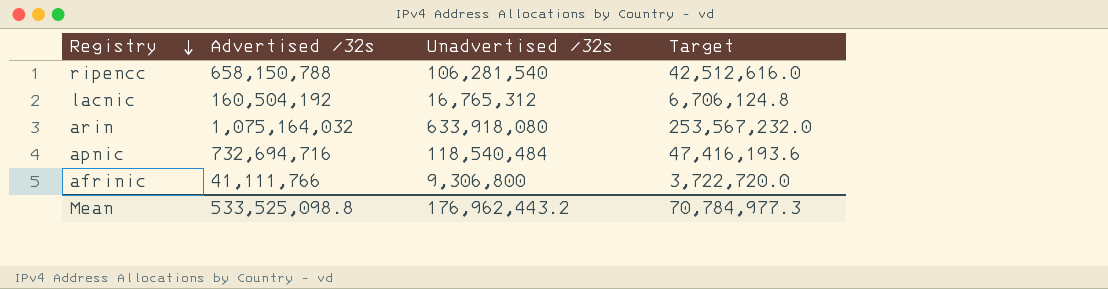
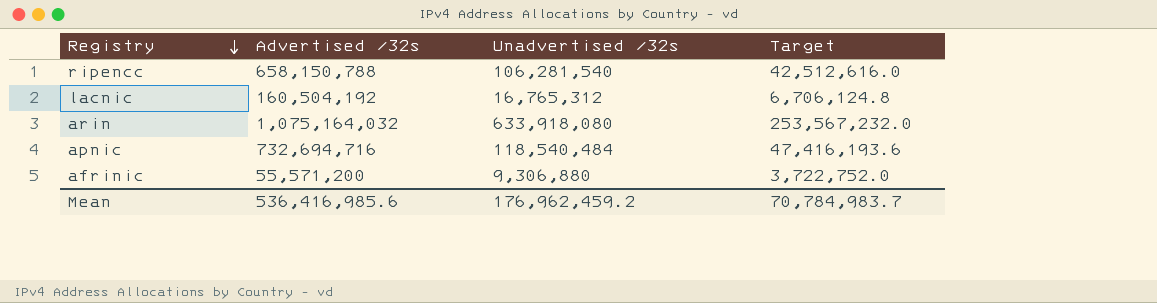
afrinic | Advertised /32s: 41,111,766 -> 55,571,200
afrinic | Unadvertised /32s: 9,306,800 -> 9,306,880
afrinic | Target: 3,722,720.0 -> 3,722,752.0
Mean | Advertised /32s: 533,525,098.8 -> 536,416,985.6
Mean | Unadvertised /32s: 176,962,443.2 -> 176,962,459.2
Mean | Target: 70,784,977.3 -> 70,784,983.7

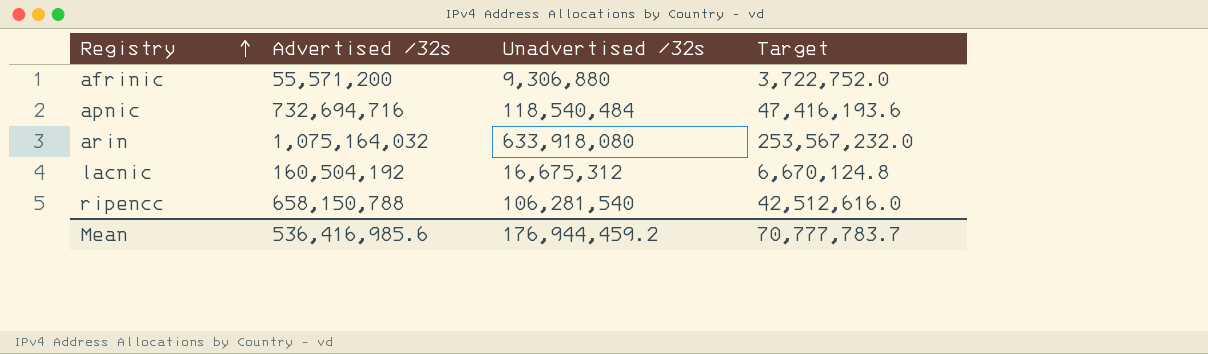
row order: Registry descending -> Registry ascending
lacnic | Unadvertised /32s: 16,765,312 -> 16,675,312
lacnic | Target: 6,706,124.8 -> 6,670,124.8
Mean | Unadvertised /32s: 176,962,459.2 -> 176,944,459.2
Mean | Target: 70,784,983.7 -> 70,777,783.7

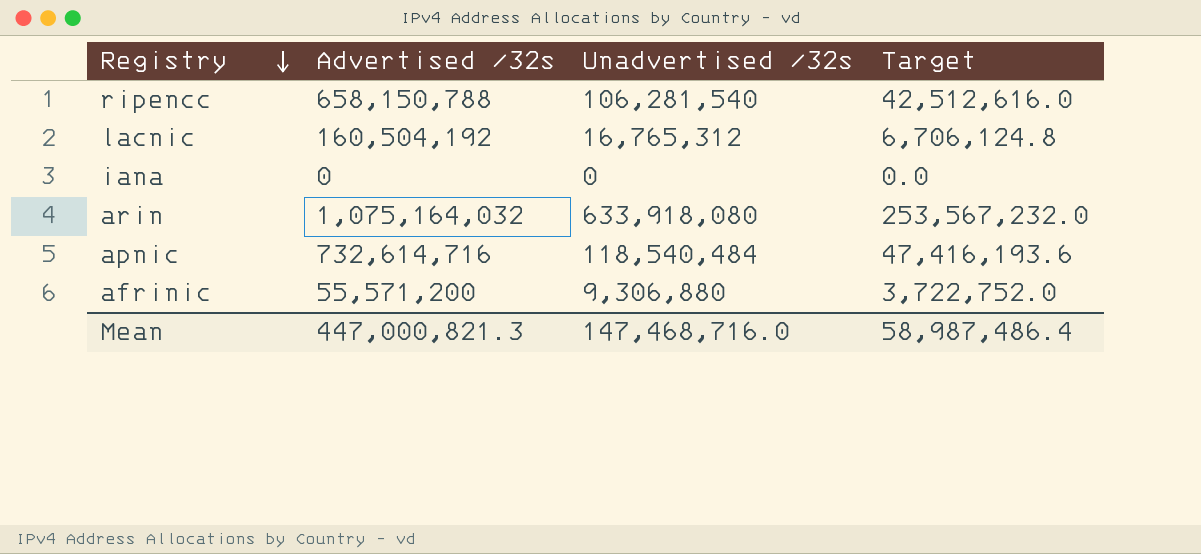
row order: Registry ascending -> Registry descending
lacnic | Unadvertised /32s: 16,675,312 -> 16,765,312
lacnic | Target: 6,670,124.8 -> 6,706,124.8
row iana: none -> 0 | 0 | 0.0
apnic | Advertised /32s: 732,694,716 -> 732,614,716
Mean | Advertised /32s: 536,416,985.6 -> 447,000,821.3
Mean | Unadvertised /32s: 176,944,459.2 -> 147,468,716.0
Mean | Target: 70,777,783.7 -> 58,987,486.4

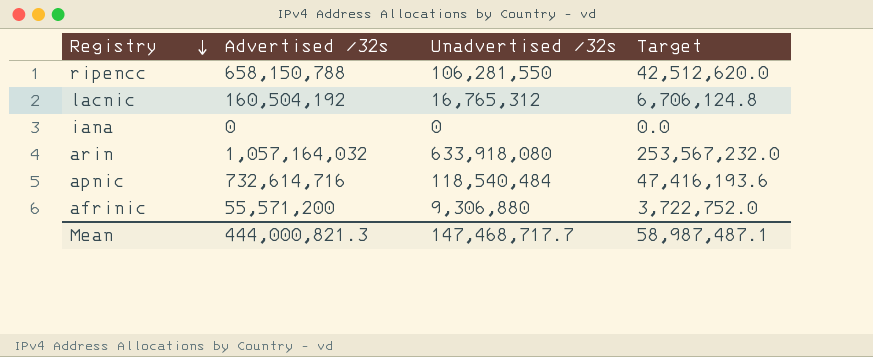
ripencc | Unadvertised /32s: 106,281,540 -> 106,281,550
ripencc | Target: 42,512,616.0 -> 42,512,620.0
arin | Advertised /32s: 1,075,164,032 -> 1,057,164,032
Mean | Advertised /32s: 447,000,821.3 -> 444,000,821.3
Mean | Unadvertised /32s: 147,468,716.0 -> 147,468,717.7
Mean | Target: 58,987,486.4 -> 58,987,487.1

